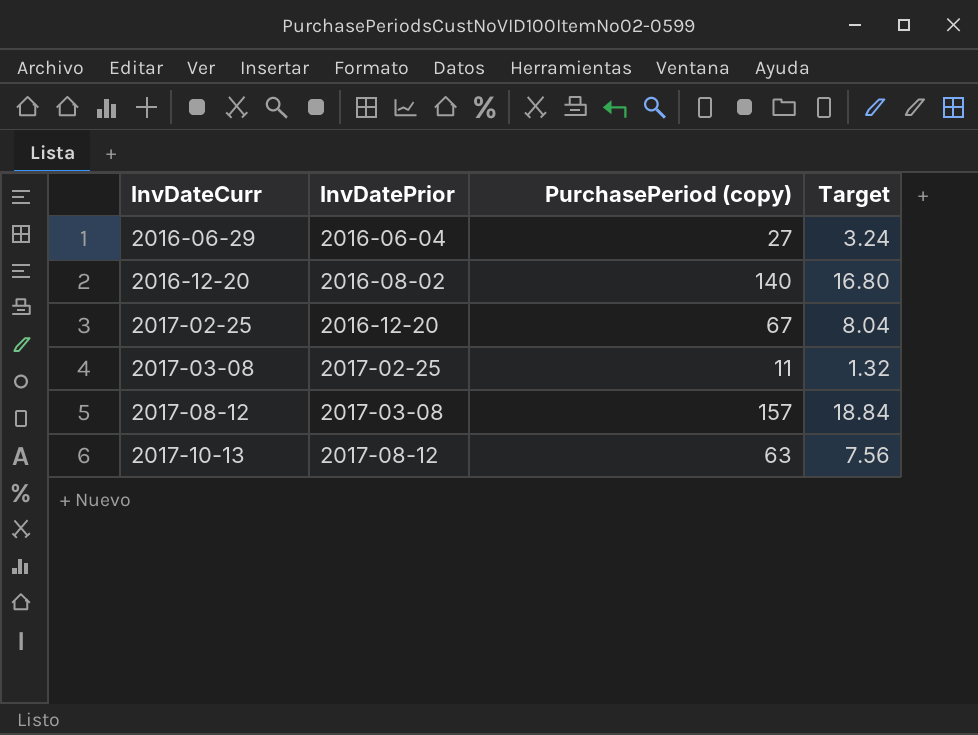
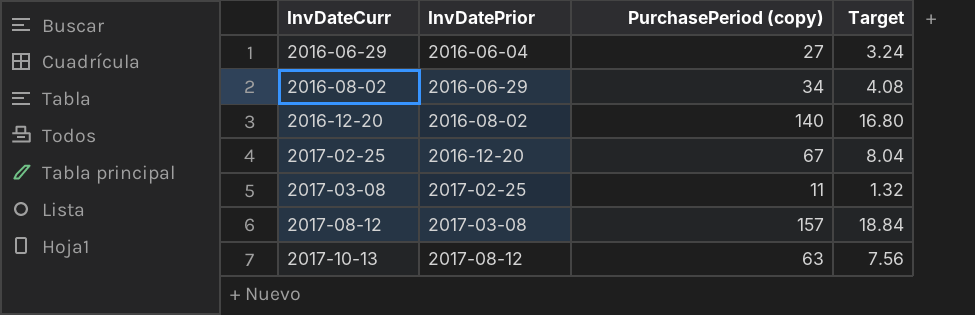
row 2016-08-02: none -> 2016-06-29 | 34 | 4.08

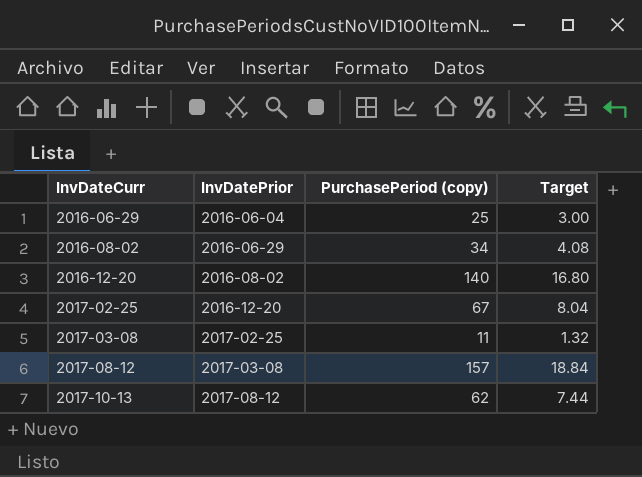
2016-06-29 | PurchasePeriod (copy): 27 -> 25
2016-06-29 | Target: 3.24 -> 3.00
2017-10-13 | PurchasePeriod (copy): 63 -> 62
2017-10-13 | Target: 7.56 -> 7.44

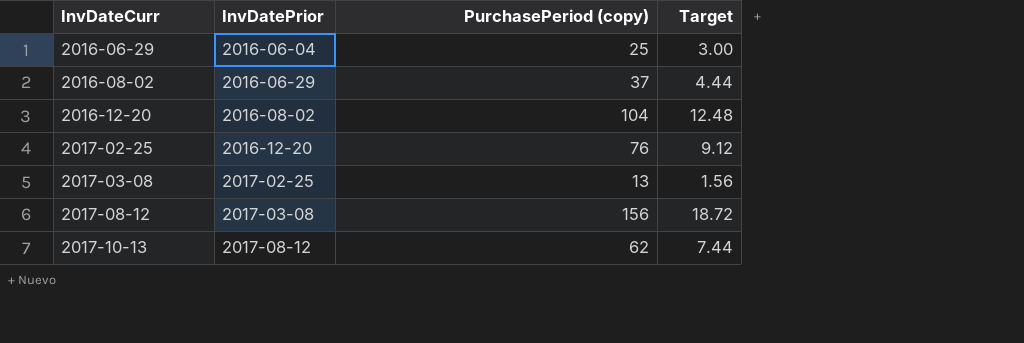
2016-08-02 | PurchasePeriod (copy): 34 -> 37
2016-08-02 | Target: 4.08 -> 4.44
2016-12-20 | PurchasePeriod (copy): 140 -> 104
2016-12-20 | Target: 16.80 -> 12.48
2017-02-25 | PurchasePeriod (copy): 67 -> 76
2017-02-25 | Target: 8.04 -> 9.12
2017-03-08 | PurchasePeriod (copy): 11 -> 13
2017-03-08 | Target: 1.32 -> 1.56
2017-08-12 | PurchasePeriod (copy): 157 -> 156
2017-08-12 | Target: 18.84 -> 18.72

